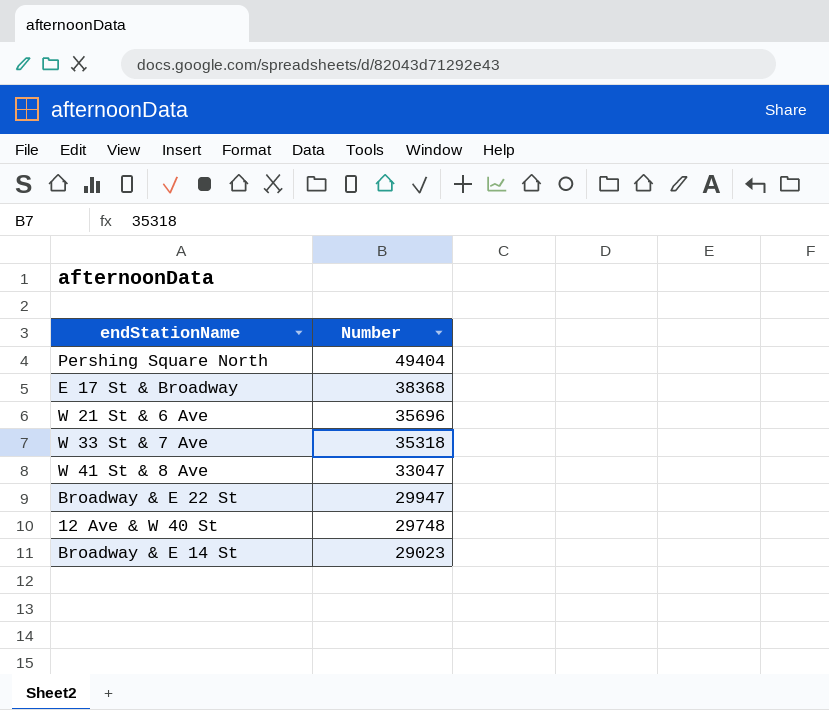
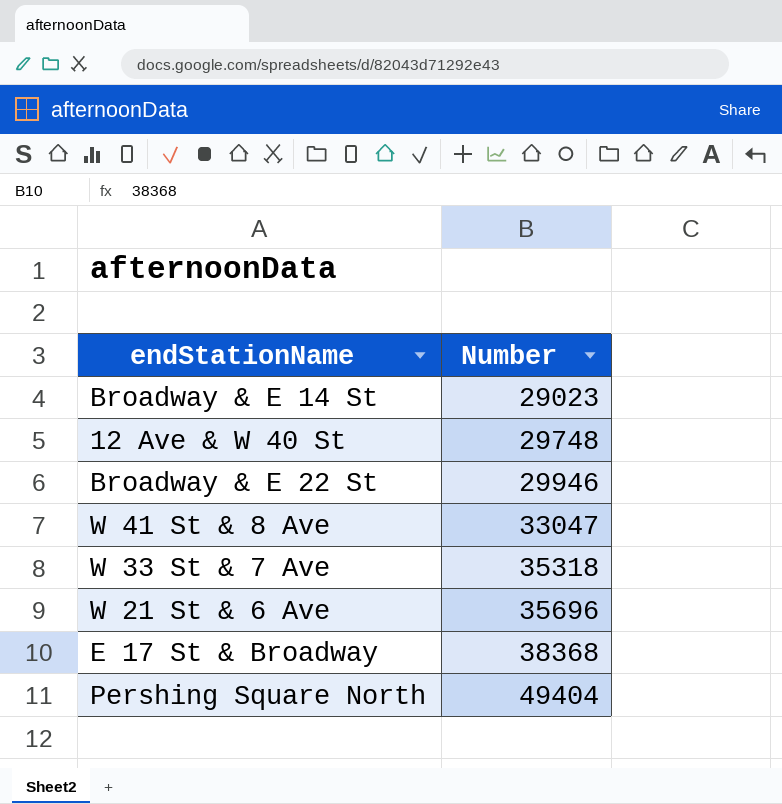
row order: Number descending -> Number ascending
Broadway & E 22 St | Number: 29947 -> 29946

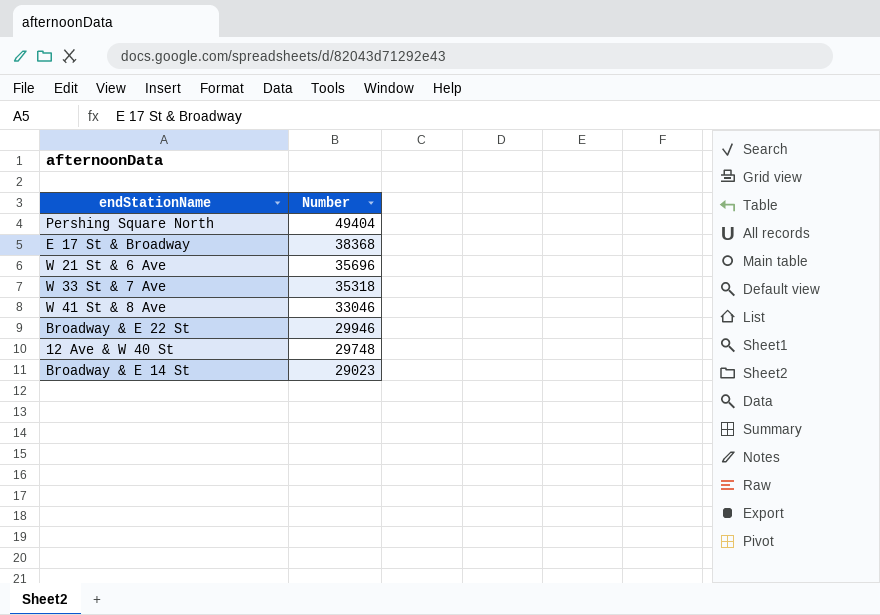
row order: Number ascending -> Number descending
W 41 St & 8 Ave | Number: 33047 -> 33046

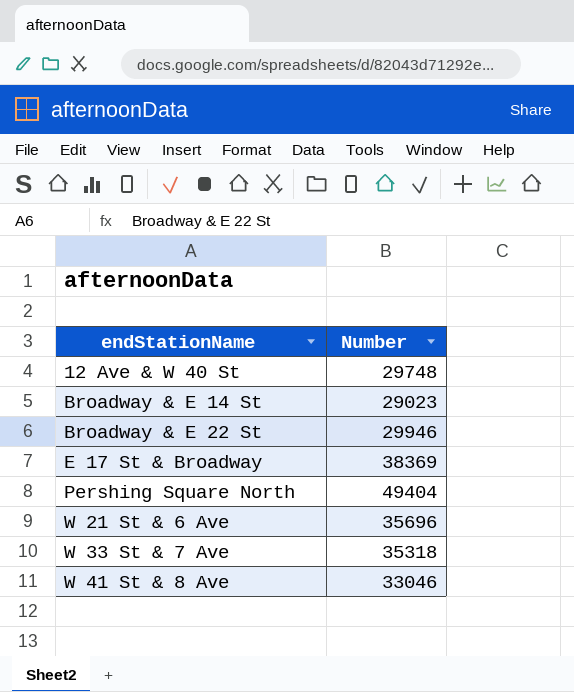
row order: Number descending -> endStationName ascending
E 17 St & Broadway | Number: 38368 -> 38369

